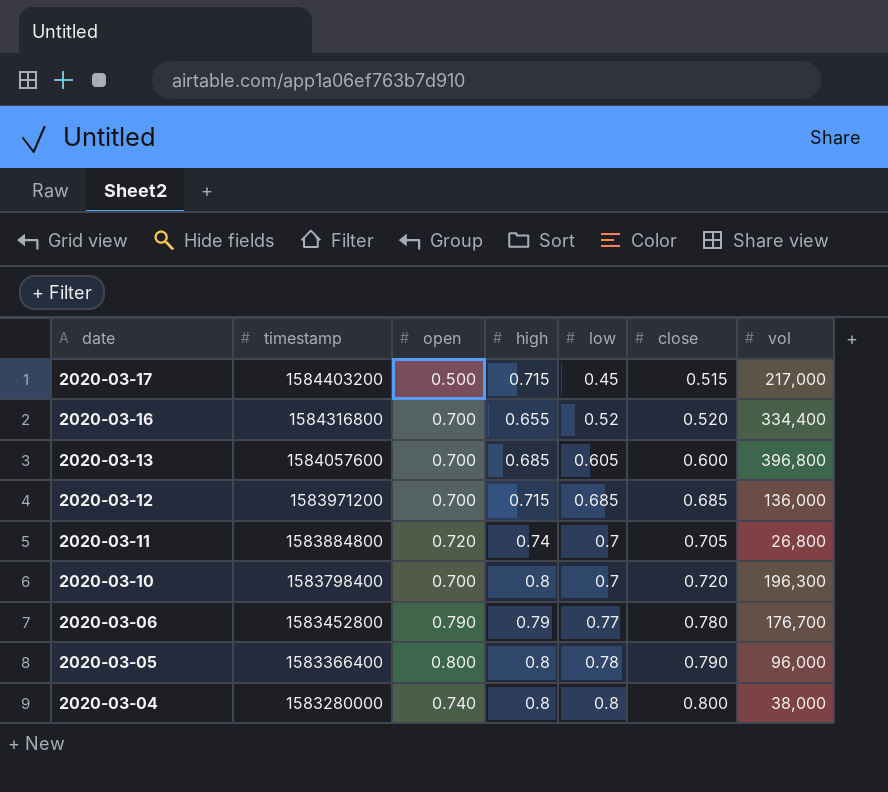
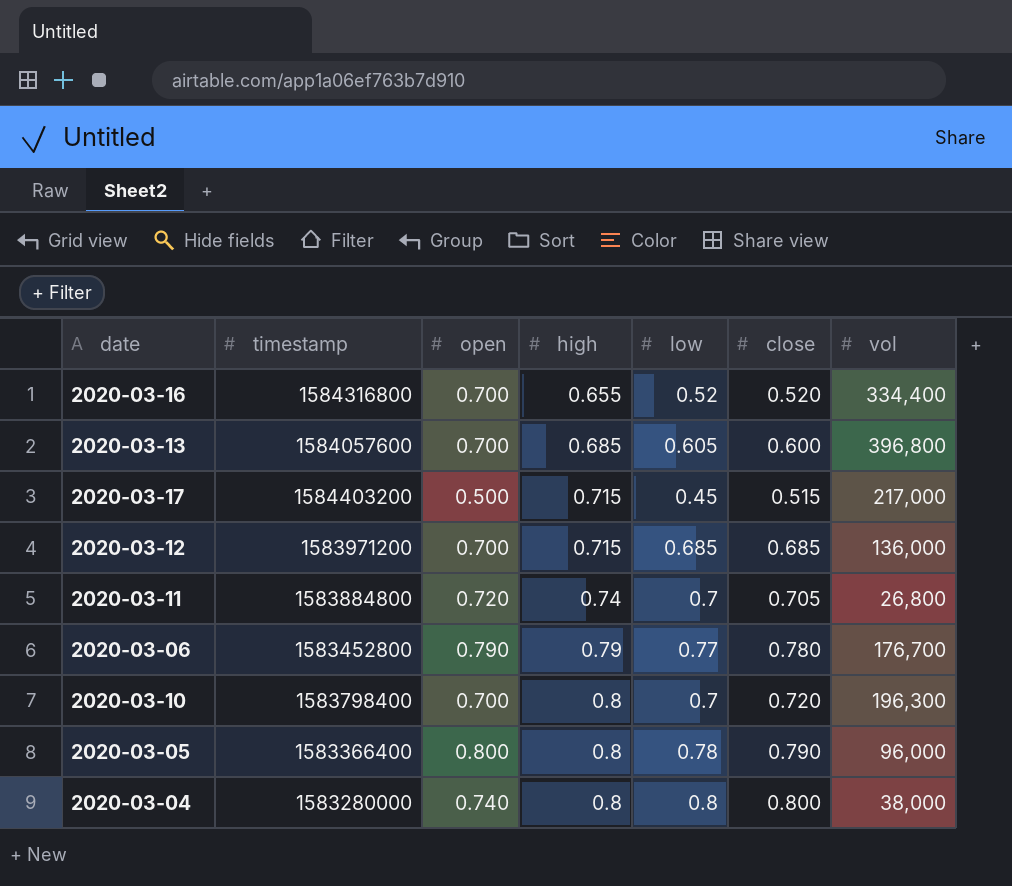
row order: date descending -> high ascending

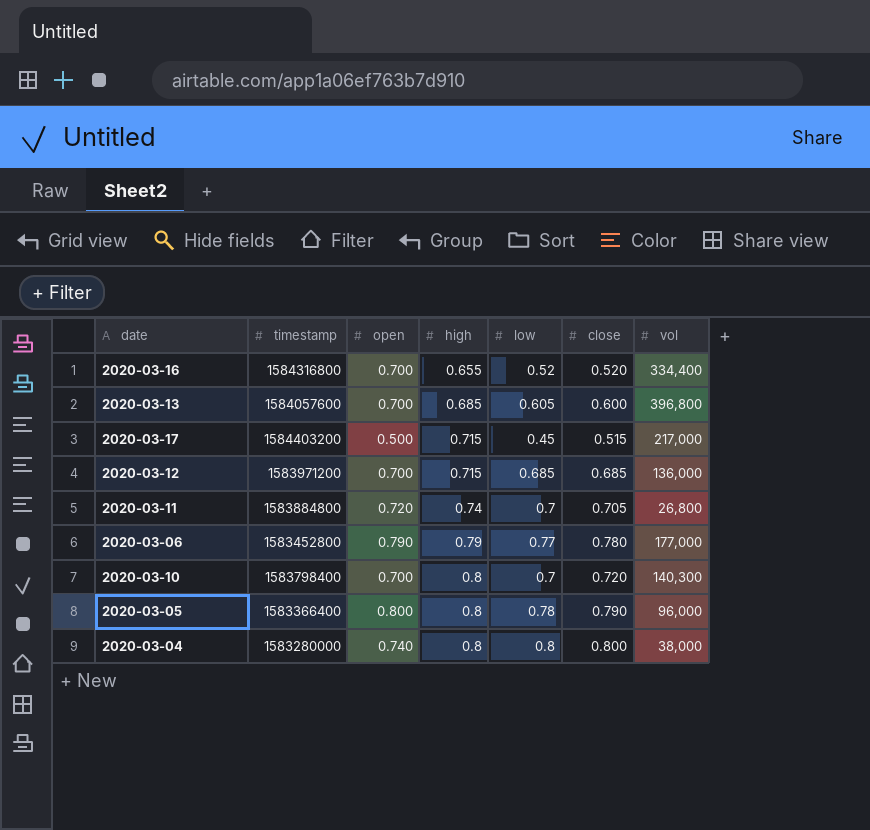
2020-03-06 | vol: 176,700 -> 177,000
2020-03-10 | vol: 196,300 -> 140,300

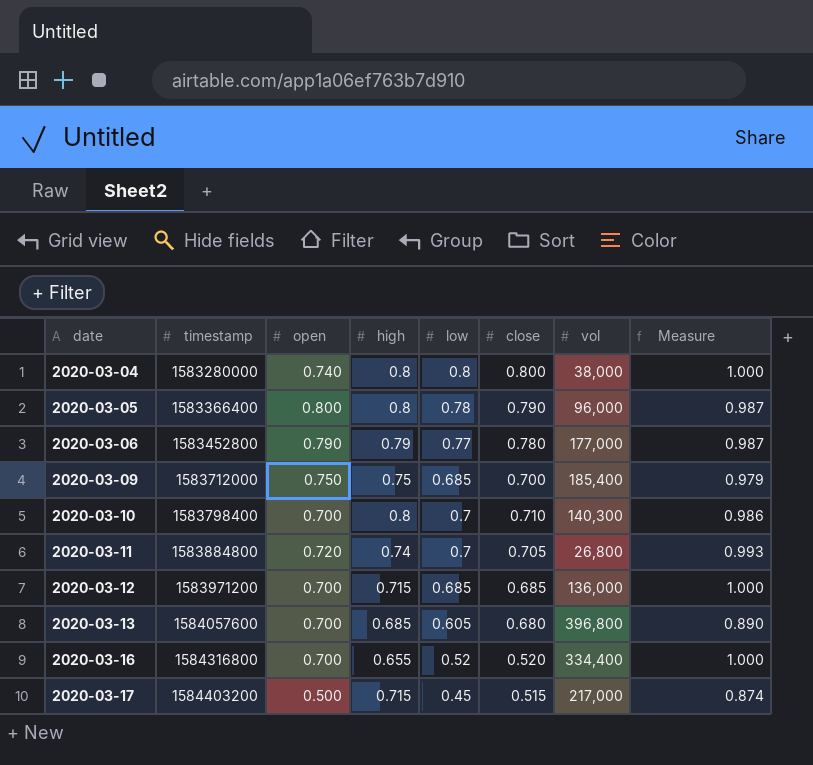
row order: high ascending -> date ascending
column Measure | formula: none -> [low] / [close]
row 2020-03-09: none -> 1583712000 | 0.750 | 0.75 | 0.685 | 0.700 | 185,400 | 0.979
2020-03-10 | close: 0.720 -> 0.710
2020-03-13 | close: 0.600 -> 0.680

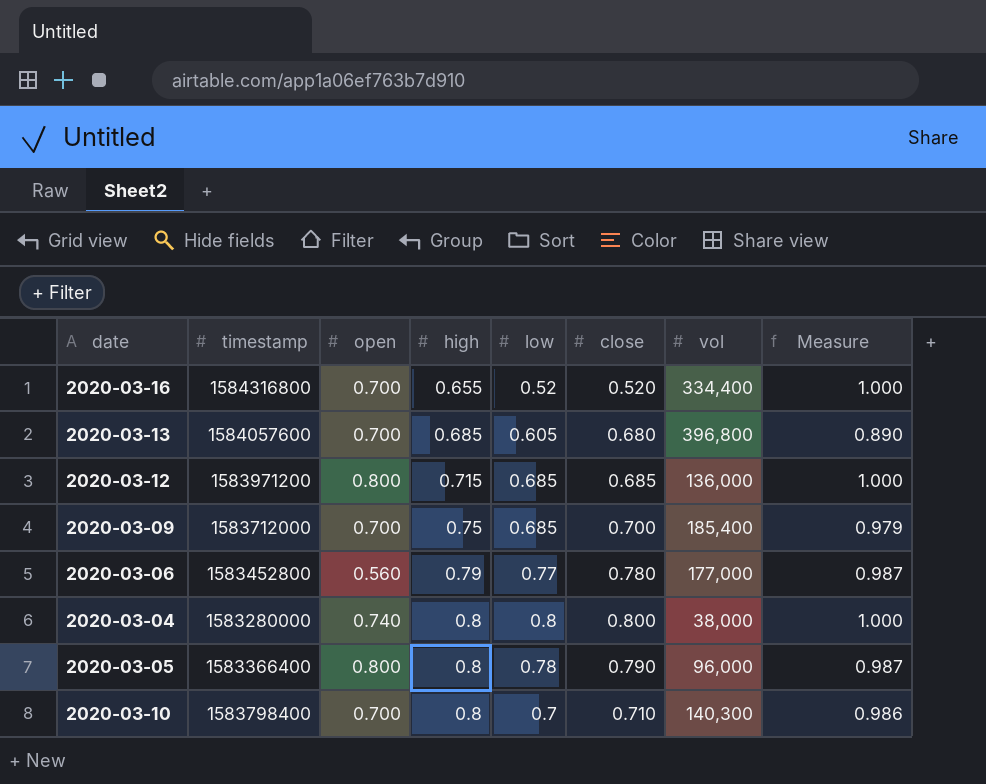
row order: date ascending -> high ascending
row 2020-03-11: 1583884800 | 0.720 | 0.74 | 0.7 | 0.705 | 26,800 | 0.993 -> none
row 2020-03-17: 1584403200 | 0.500 | 0.715 | 0.45 | 0.515 | 217,000 | 0.874 -> none
2020-03-12 | open: 0.700 -> 0.800
2020-03-09 | open: 0.750 -> 0.700
2020-03-06 | open: 0.790 -> 0.560

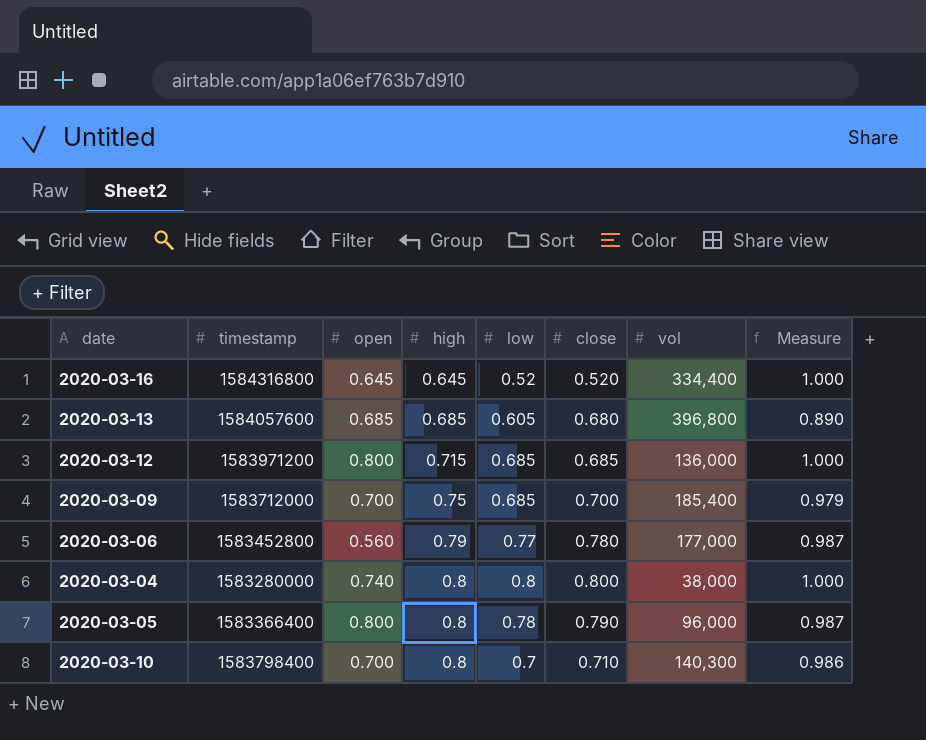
2020-03-16 | open: 0.700 -> 0.645
2020-03-16 | high: 0.655 -> 0.645
2020-03-13 | open: 0.700 -> 0.685

